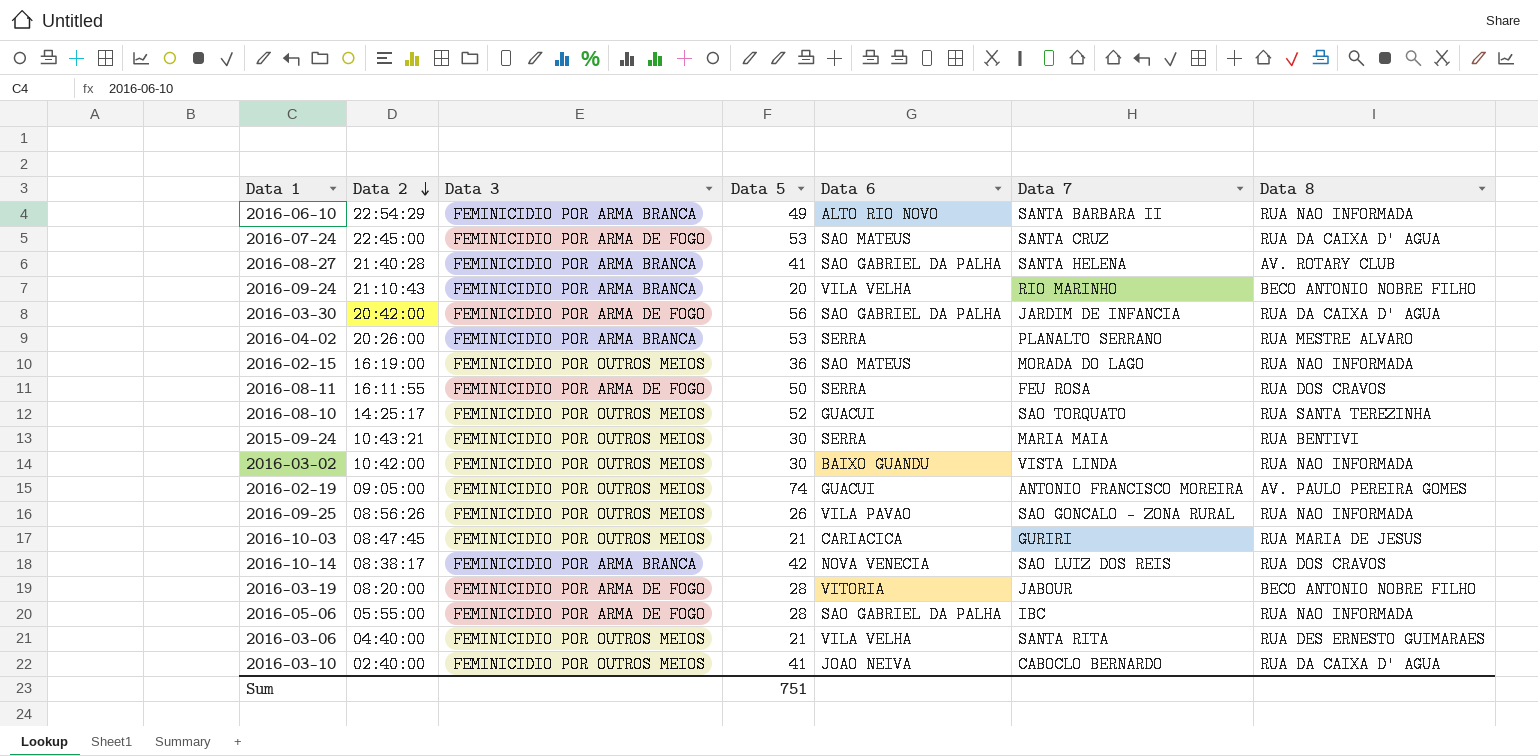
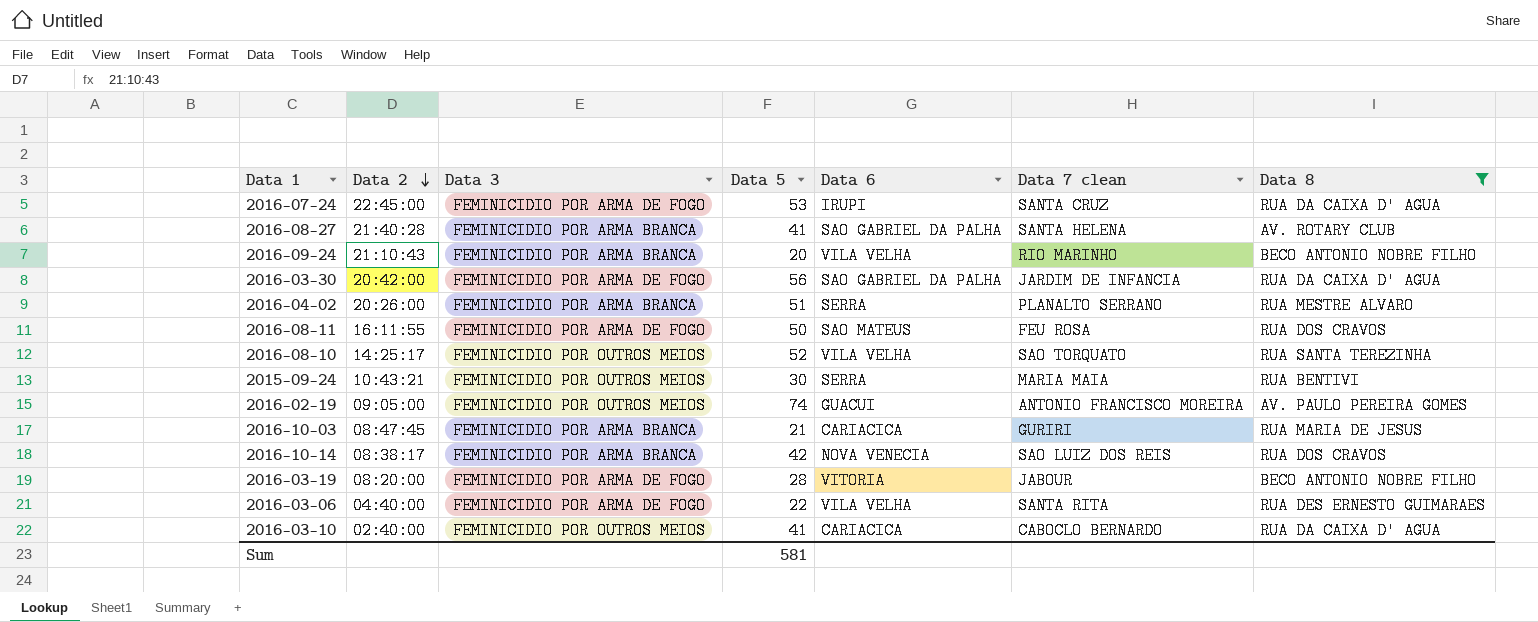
filter: none -> Data 8 != RUA NAO INFORMADA
column name: Data 7 -> Data 7 clean
2016-07-24 | Data 6: SAO MATEUS -> IRUPI
2016-04-02 | Data 5: 53 -> 51
2016-08-11 | Data 6: SERRA -> SAO MATEUS
2016-08-10 | Data 6: GUACUI -> VILA VELHA
2016-10-03 | Data 3: FEMINICIDIO POR OUTROS MEIOS -> FEMINICIDIO POR ARMA BRANCA
2016-03-06 | Data 3: FEMINICIDIO POR OUTROS MEIOS -> FEMINICIDIO POR ARMA DE FOGO
2016-03-06 | Data 5: 21 -> 22
2016-03-10 | Data 6: JOAO NEIVA -> CARIACICA
Sum | Data 5: 751 -> 581

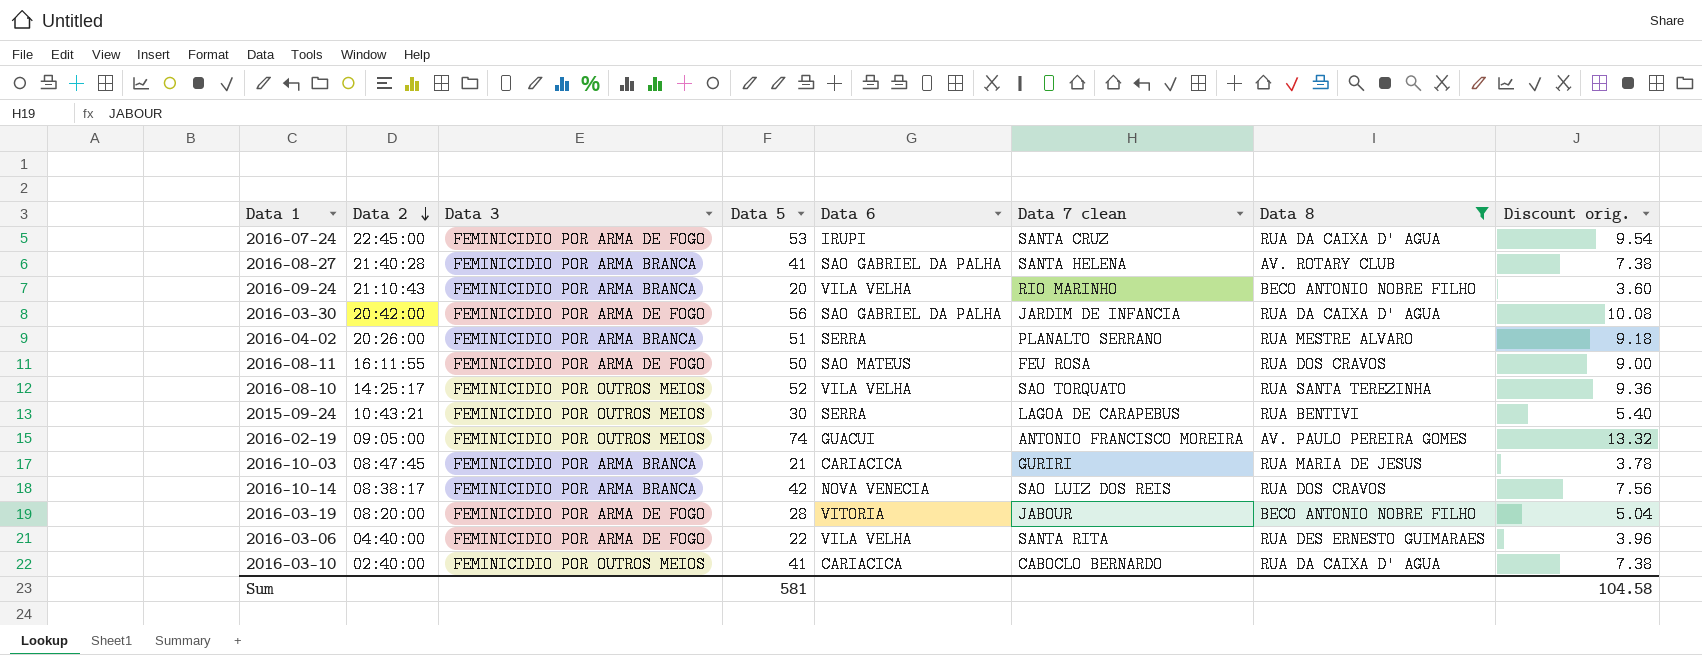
column Discount orig. | formula: none -> [Data 5] * 0.18
2015-09-24 | Data 7 clean: MARIA MAIA -> LAGOA DE CARAPEBUS

